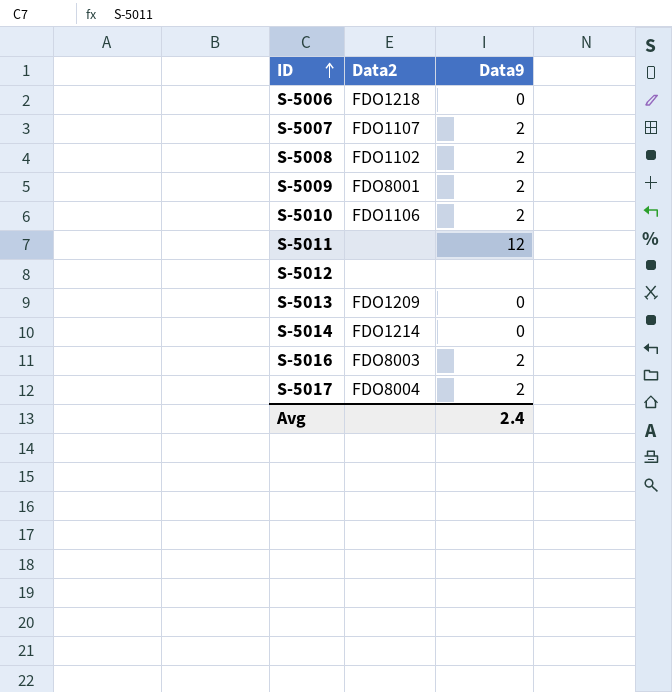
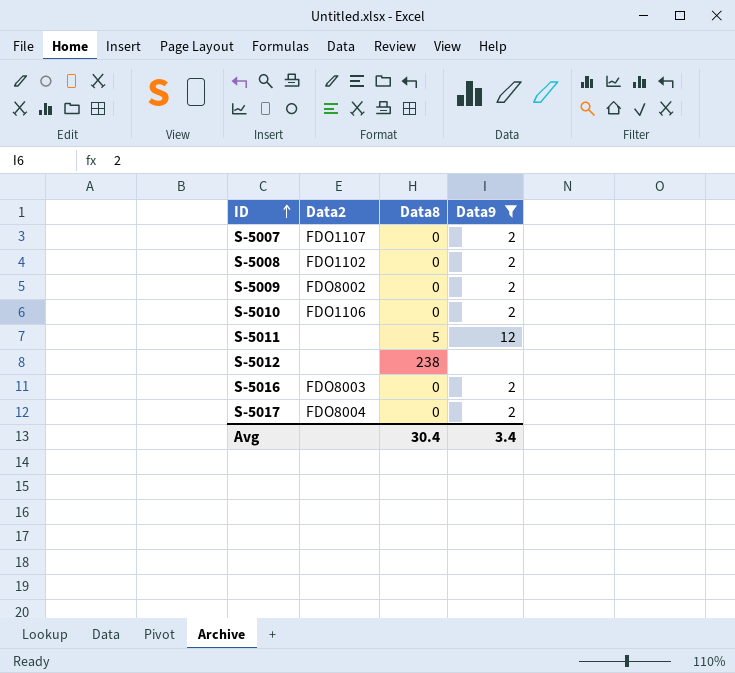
filter: none -> Data9 != 0
column Data8 | position: none -> 3
S-5009 | Data2: FDO8001 -> FDO8002
Avg | Data9: 2.4 -> 3.4

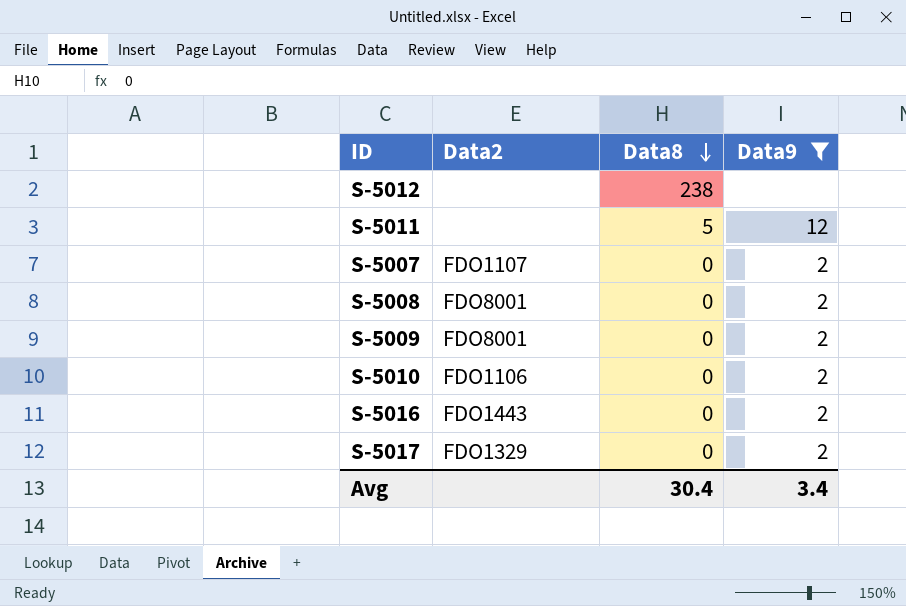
row order: ID ascending -> Data8 descending
S-5008 | Data2: FDO1102 -> FDO8001
S-5009 | Data2: FDO8002 -> FDO8001
S-5016 | Data2: FDO8003 -> FDO1443
S-5017 | Data2: FDO8004 -> FDO1329

